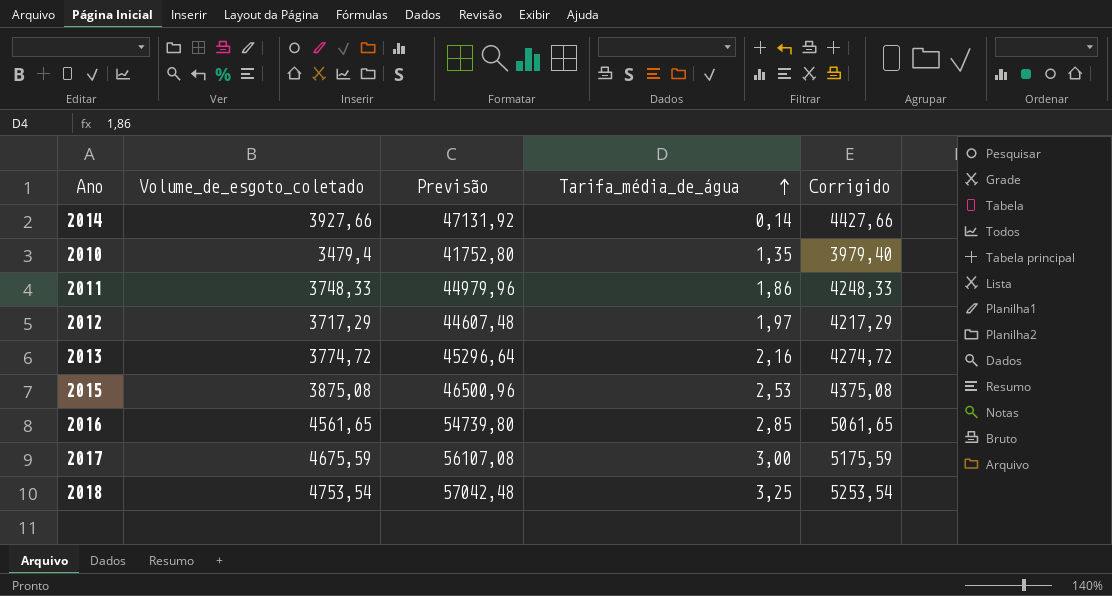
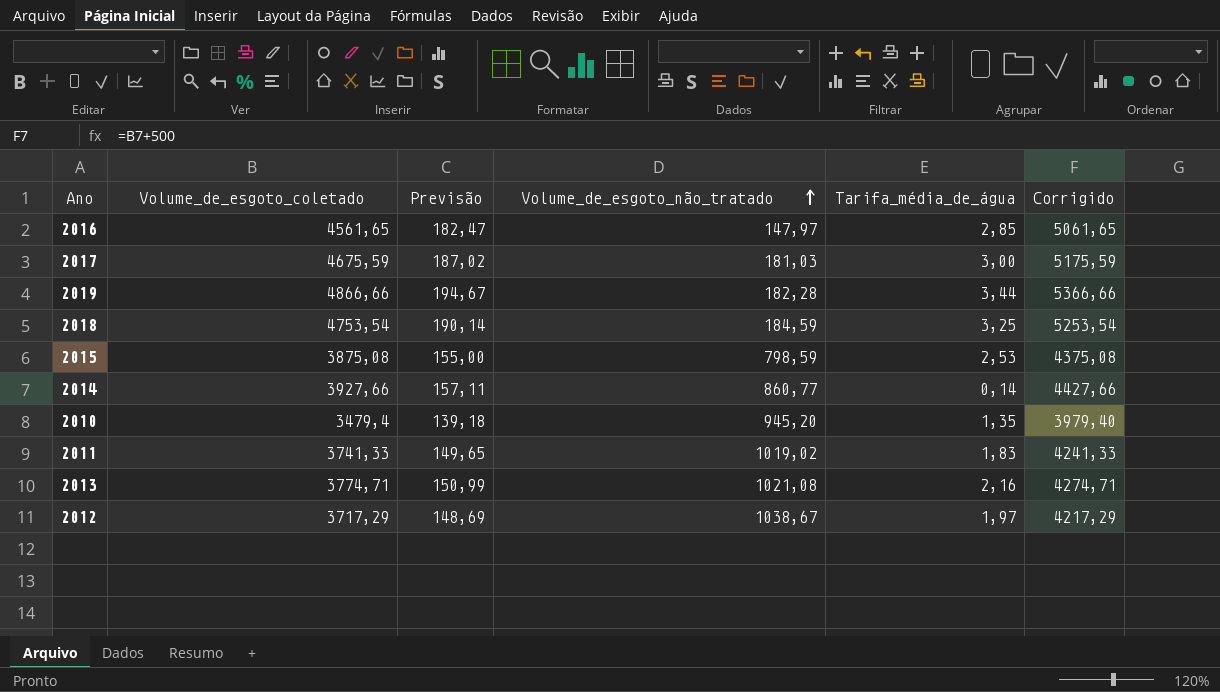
row order: Tarifa_média_de_água ascending -> Volume_de_esgoto_não_tratado ascending
column Previsão | formula: [Volume_de_esgoto_coletado] * 12 -> [Volume_de_esgoto_coletado] * 0,04
column Volume_de_esgoto_não_tratado | position: none -> 4
row 2019: none -> 4866,66 | 194,67 | 182,28 | 3,44 | 5366,66
2011 | Volume_de_esgoto_coletado: 3748,33 -> 3741,33
2011 | Tarifa_média_de_água: 1,86 -> 1,83
2011 | Corrigido: 4248,33 -> 4241,33
2013 | Volume_de_esgoto_coletado: 3774,72 -> 3774,71
2013 | Corrigido: 4274,72 -> 4274,71

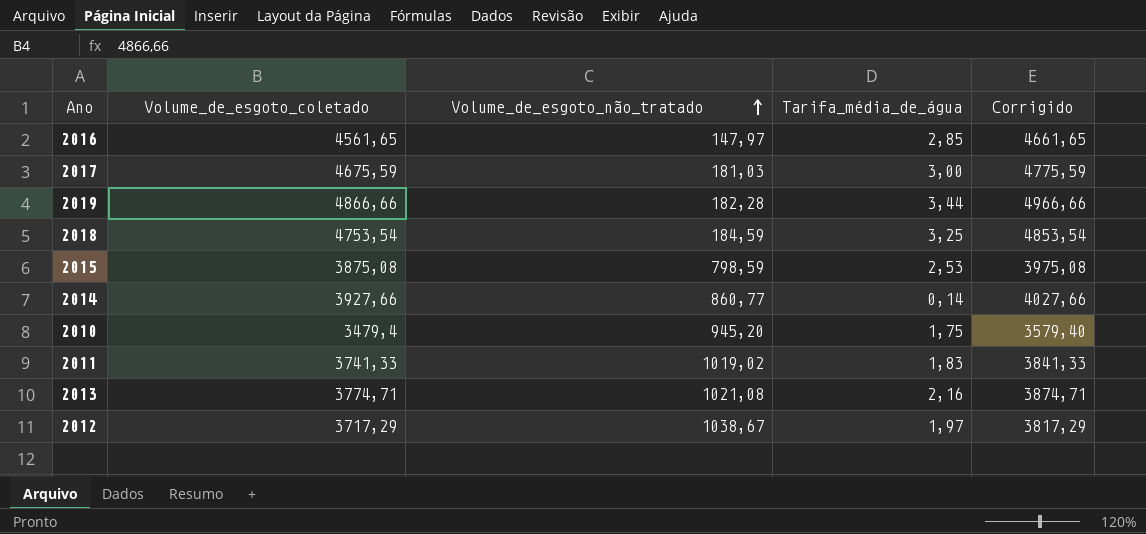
column Previsão | formula: [Volume_de_esgoto_coletado] * 0,04 -> none
column Corrigido | formula: [Volume_de_esgoto_coletado] + 500 -> [Volume_de_esgoto_coletado] + 100
2010 | Tarifa_média_de_água: 1,35 -> 1,75

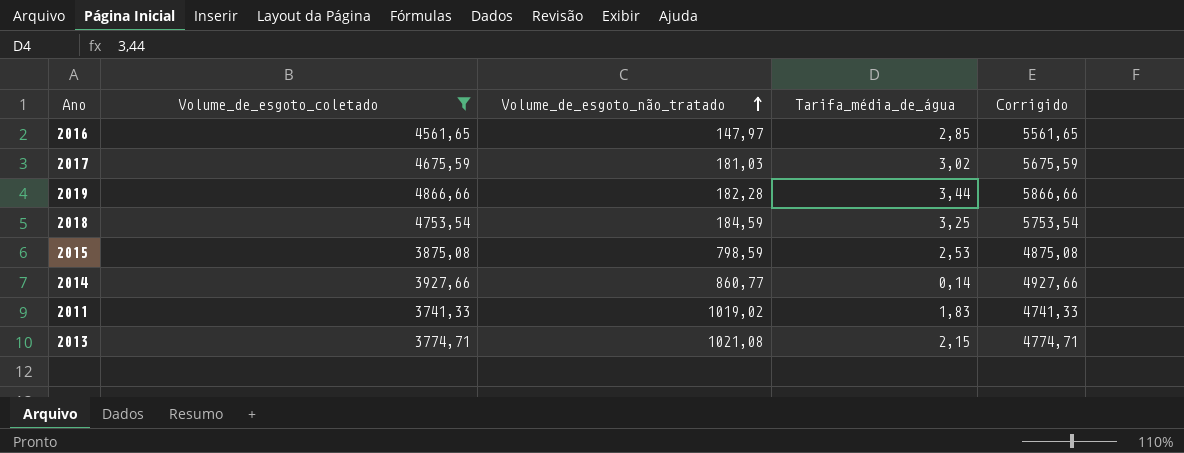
filter: none -> Volume_de_esgoto_coletado >= 3741,33
column Corrigido | formula: [Volume_de_esgoto_coletado] + 100 -> [Volume_de_esgoto_coletado] + 1000
2017 | Tarifa_média_de_água: 3,00 -> 3,02
2013 | Tarifa_média_de_água: 2,16 -> 2,15

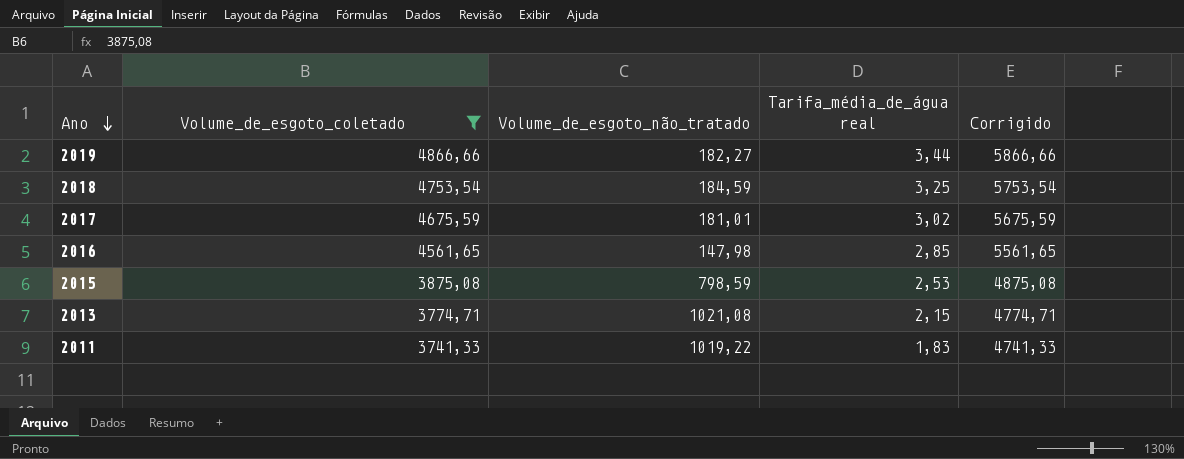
row order: Volume_de_esgoto_não_tratado ascending -> Ano descending
column name: Tarifa_média_de_água -> Tarifa_média_de_água real
row 2014: 3927,66 | 860,77 | 0,14 | 4927,66 -> none
2019 | Volume_de_esgoto_não_tratado: 182,28 -> 182,27
2017 | Volume_de_esgoto_não_tratado: 181,03 -> 181,01
2016 | Volume_de_esgoto_não_tratado: 147,97 -> 147,98
2011 | Volume_de_esgoto_não_tratado: 1019,02 -> 1019,22

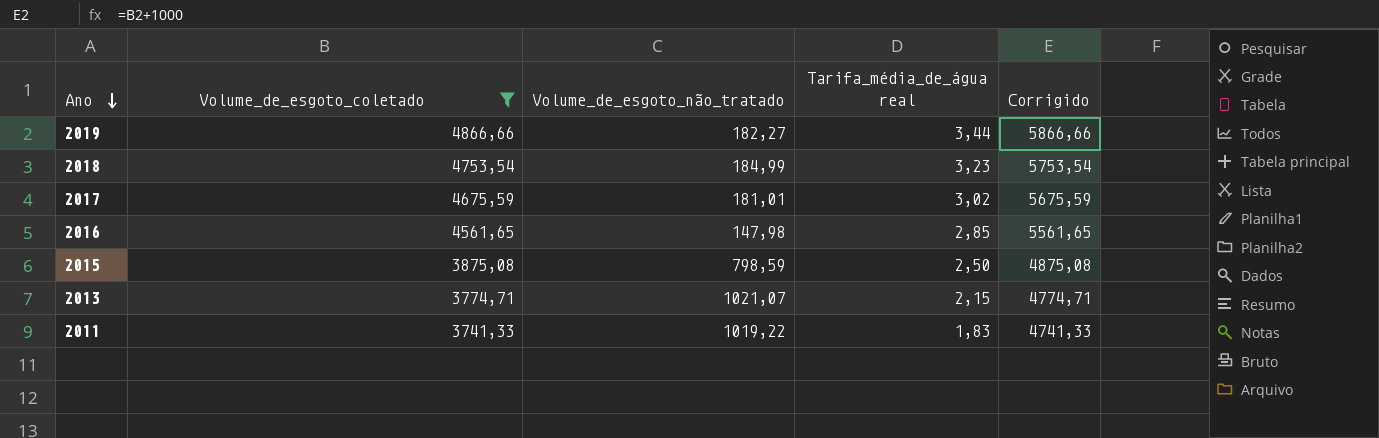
2018 | Volume_de_esgoto_não_tratado: 184,59 -> 184,99
2018 | Tarifa_média_de_água real: 3,25 -> 3,23
2015 | Tarifa_média_de_água real: 2,53 -> 2,50
2013 | Volume_de_esgoto_não_tratado: 1021,08 -> 1021,07

